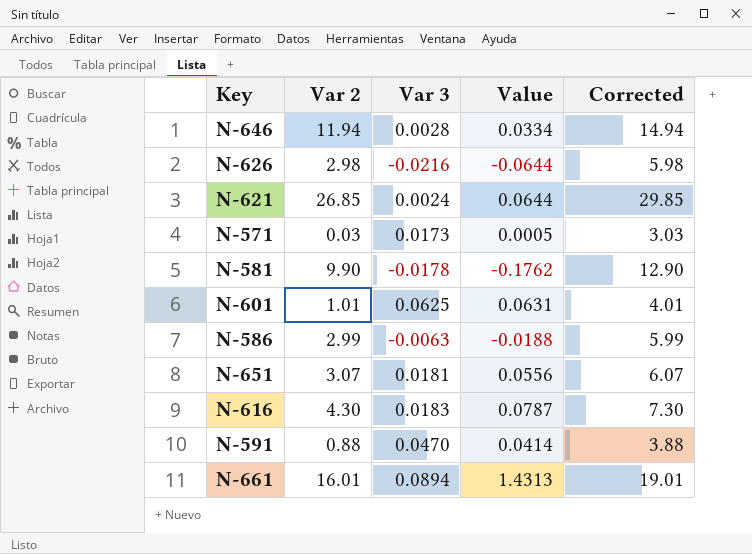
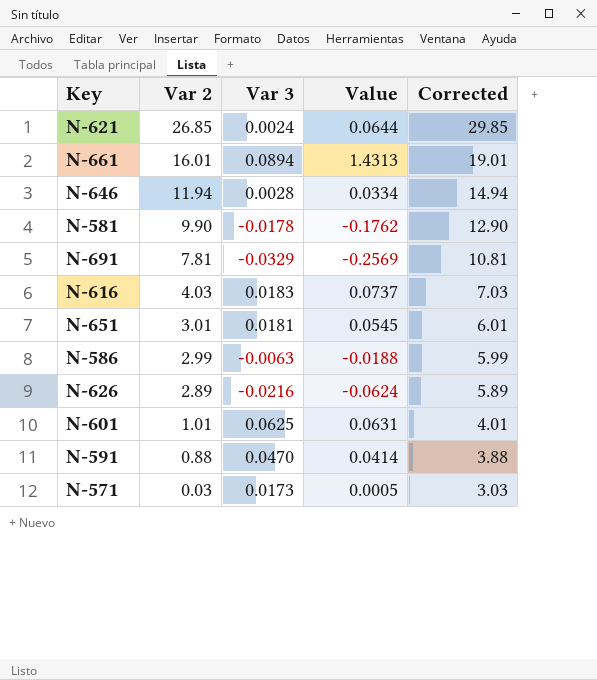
row order: none -> Var 2 descending
row N-691: none -> 7.81 | -0.0329 | -0.2569 | 10.81
N-616 | Var 2: 4.30 -> 4.03
N-616 | Value: 0.0787 -> 0.0737
N-616 | Corrected: 7.30 -> 7.03
N-651 | Var 2: 3.07 -> 3.01
N-651 | Value: 0.0556 -> 0.0545
N-651 | Corrected: 6.07 -> 6.01
N-626 | Var 2: 2.98 -> 2.89
N-626 | Value: -0.0644 -> -0.0624
N-626 | Corrected: 5.98 -> 5.89

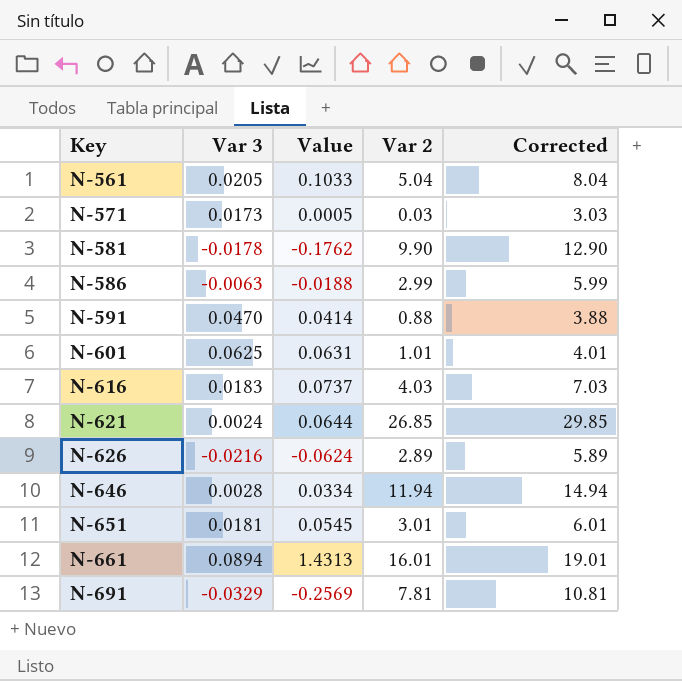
row order: Var 2 descending -> Key ascending
column Var 2 | position: 2 -> 4
row N-561: none -> 0.0205 | 0.1033 | 5.04 | 8.04

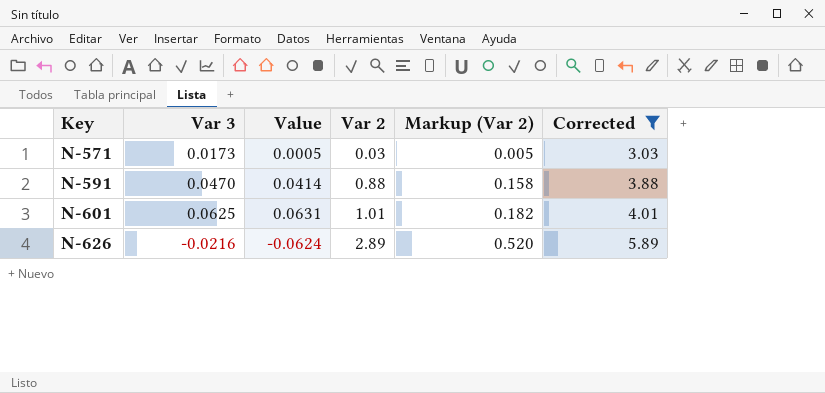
filter: none -> Corrected <= 5.89
column Markup (Var 2) | formula: none -> [Var 2] * 0.18

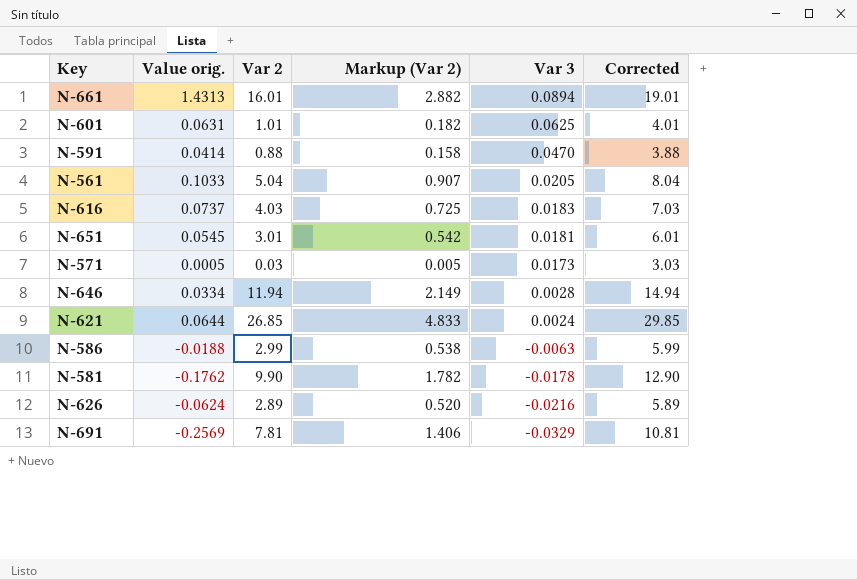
filter: Corrected <= 5.89 -> none
row order: Key ascending -> Var 3 descending
column name: Value -> Value orig.
column Var 3 | position: 2 -> 5

